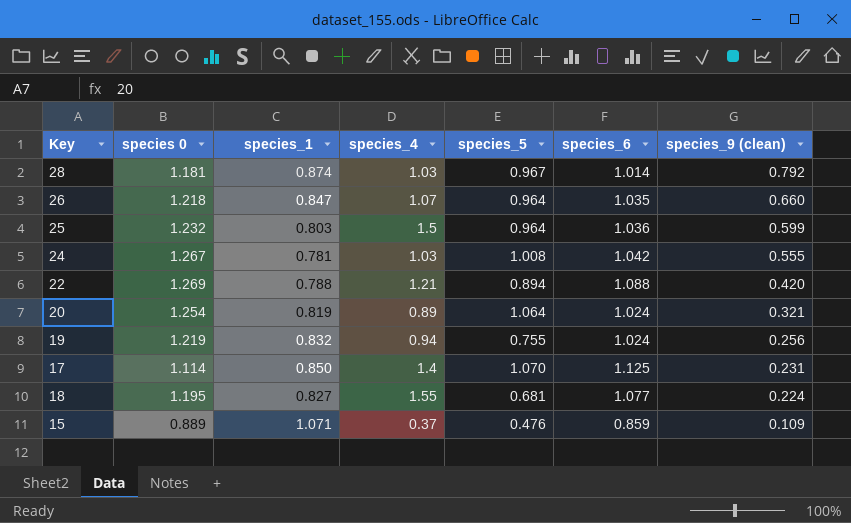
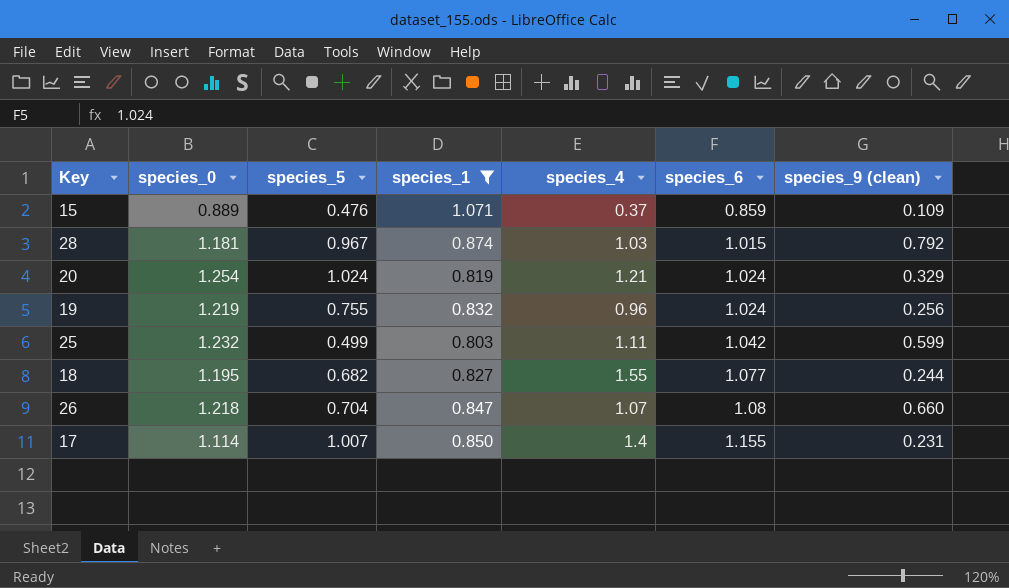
filter: none -> species_1 >= 0.803
row order: species_9 (clean) descending -> species_6 ascending
column name: species 0 -> species_0
column species_5 | position: 5 -> 3
28 | species_6: 1.014 -> 1.015
20 | species_5: 1.064 -> 1.024
20 | species_4: 0.89 -> 1.21
20 | species_9 (clean): 0.321 -> 0.329
19 | species_4: 0.94 -> 0.96
25 | species_5: 0.964 -> 0.499
25 | species_4: 1.5 -> 1.11
25 | species_6: 1.036 -> 1.042
18 | species_5: 0.681 -> 0.682
18 | species_9 (clean): 0.224 -> 0.244
26 | species_5: 0.964 -> 0.704
26 | species_6: 1.035 -> 1.08
17 | species_5: 1.070 -> 1.007
17 | species_6: 1.125 -> 1.155

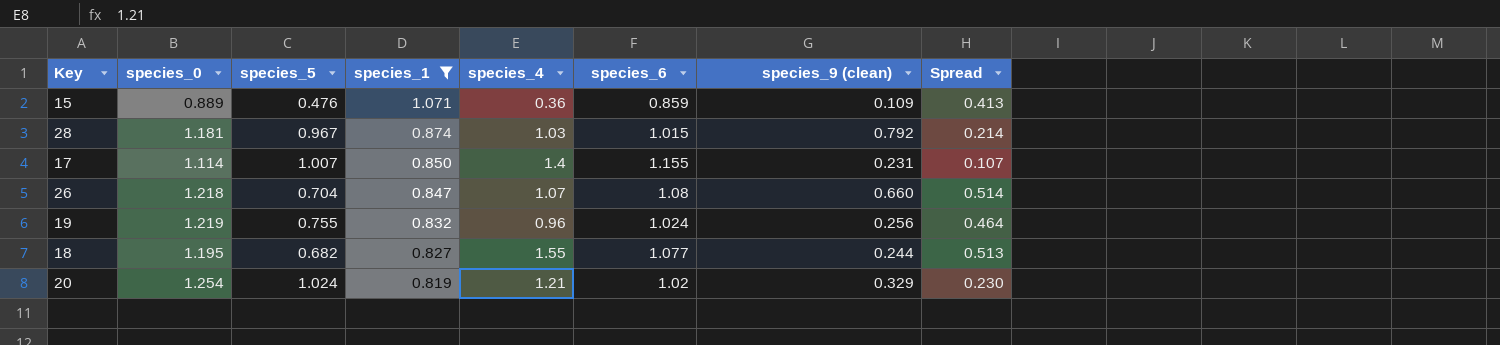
row order: species_6 ascending -> species_1 descending
column Spread | formula: none -> [species_0] - [species_5]
row 25: 1.232 | 0.499 | 0.803 | 1.11 | 1.042 | 0.599 -> none
15 | species_4: 0.37 -> 0.36
20 | species_6: 1.024 -> 1.02

